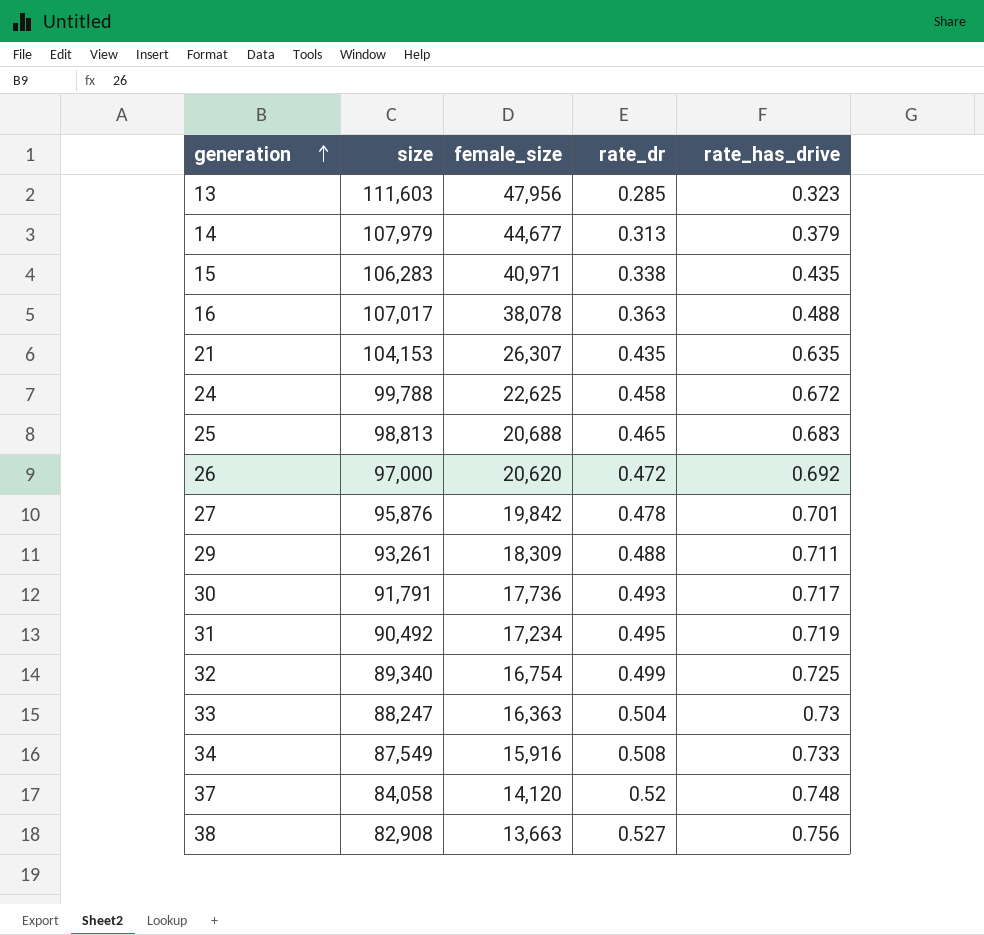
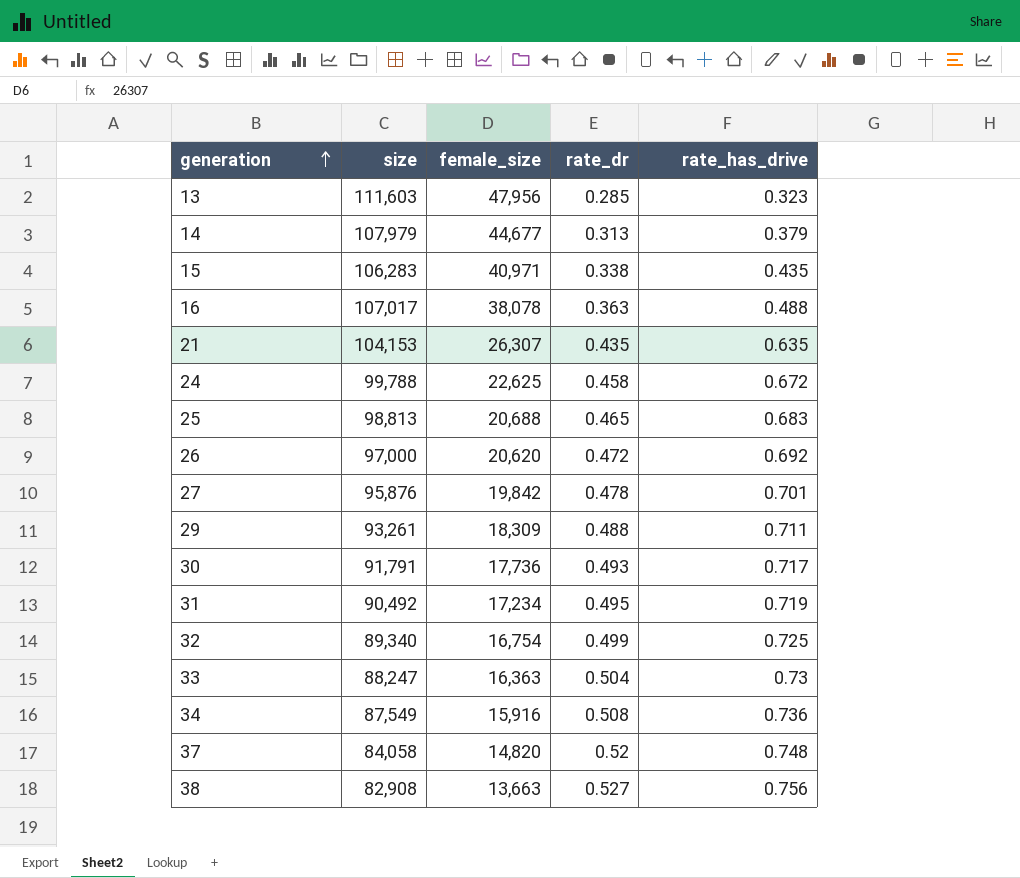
34 | rate_has_drive: 0.733 -> 0.736
37 | female_size: 14,120 -> 14,820

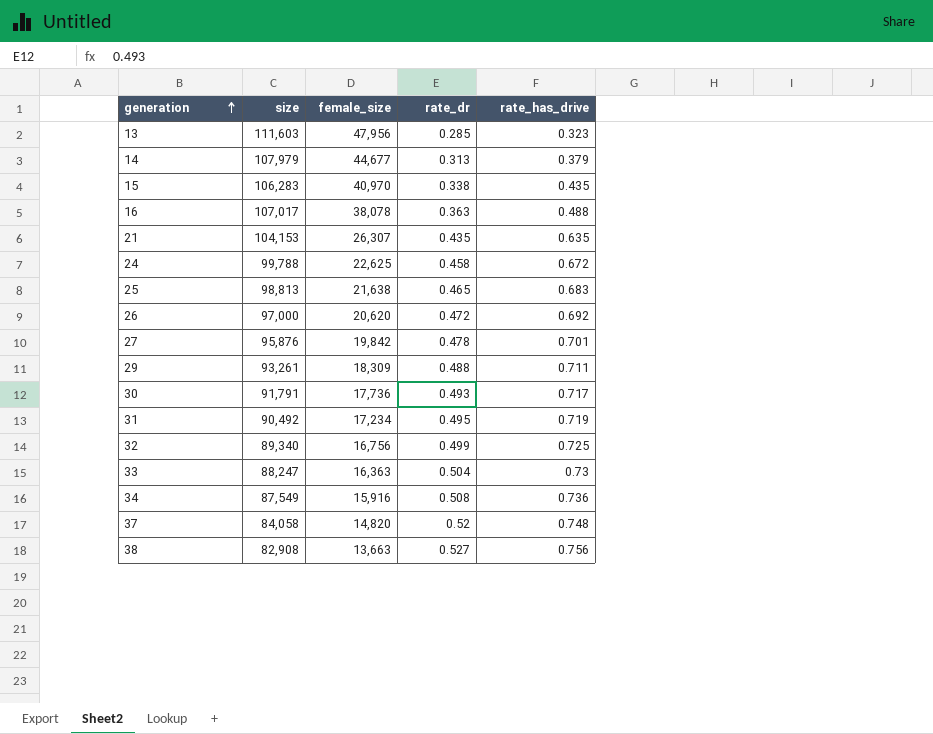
15 | female_size: 40,971 -> 40,970
25 | female_size: 20,688 -> 21,638
32 | female_size: 16,754 -> 16,756

